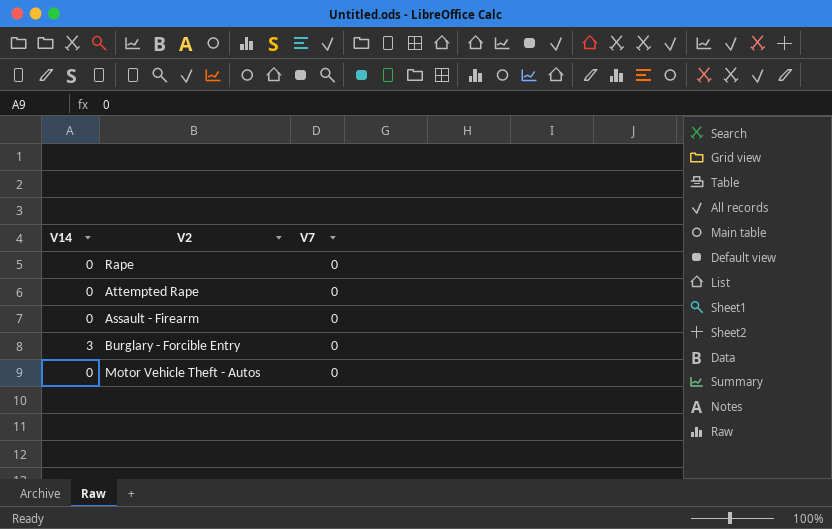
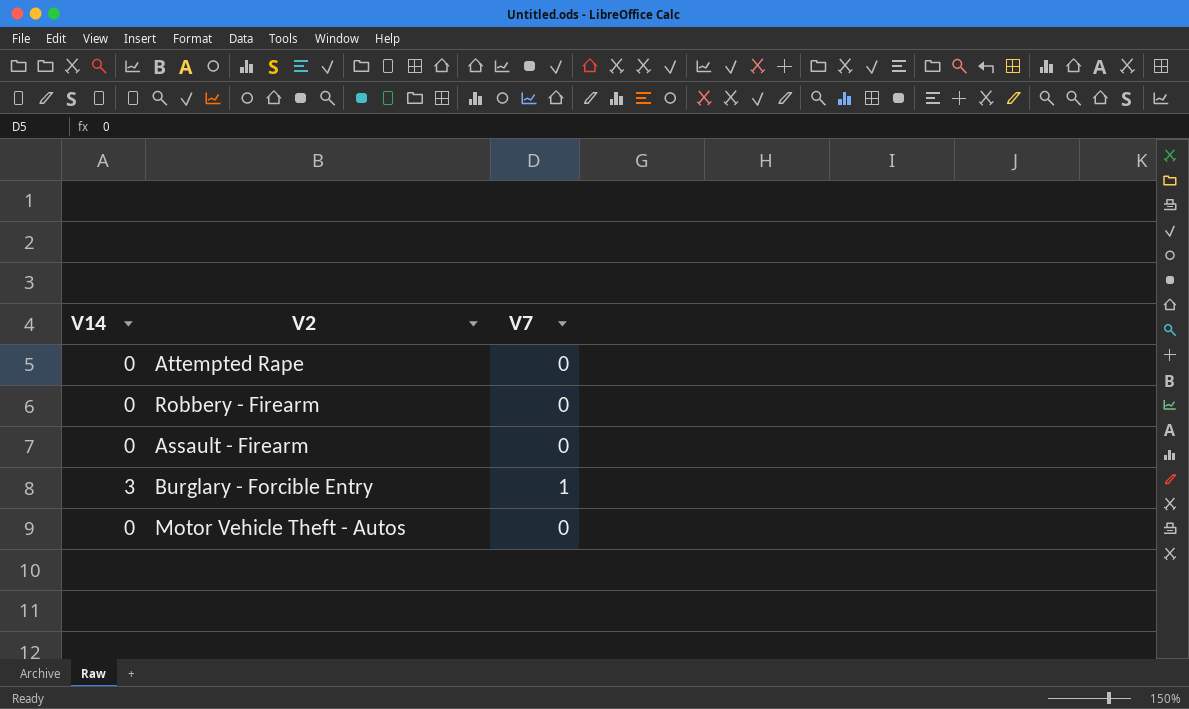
row Rape: 0 | 0 -> none
row Robbery - Firearm: none -> 0 | 0
Burglary - Forcible Entry | V7: 0 -> 1

